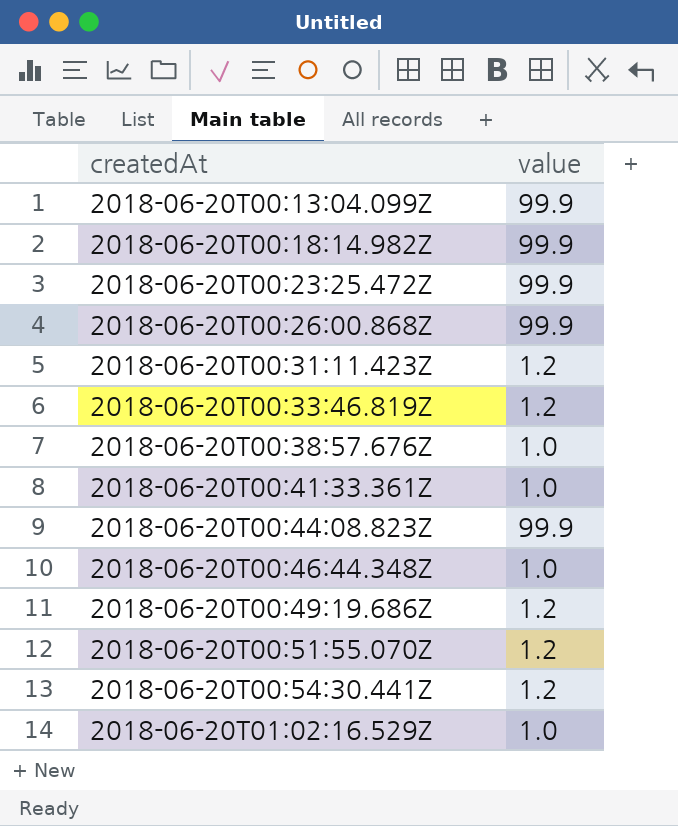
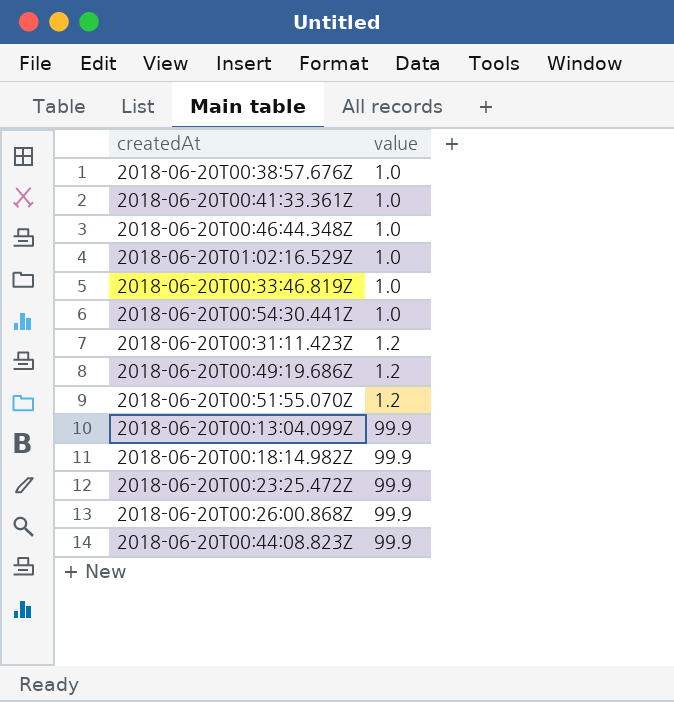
row order: createdAt ascending -> value ascending
2018-06-20T00:33:46.819Z | value: 1.2 -> 1.0
2018-06-20T00:54:30.441Z | value: 1.2 -> 1.0

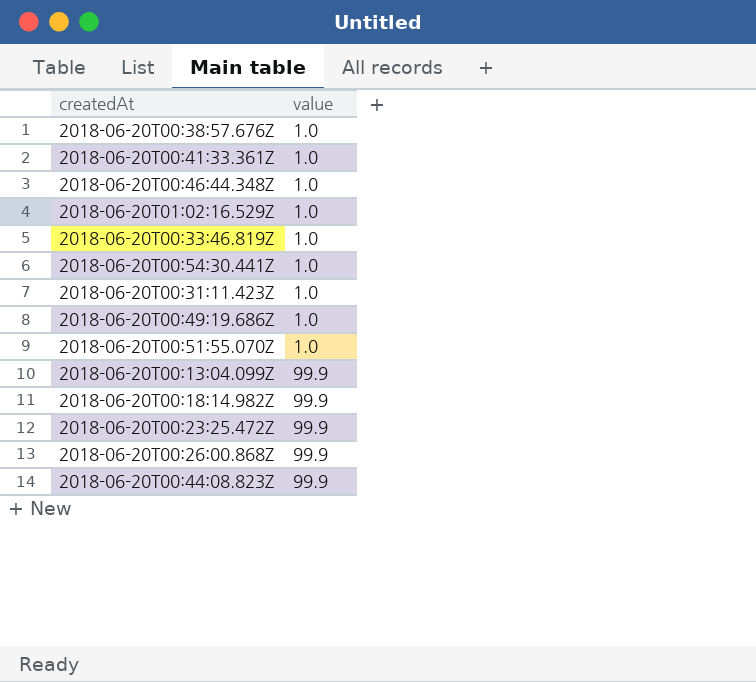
2018-06-20T00:31:11.423Z | value: 1.2 -> 1.0
2018-06-20T00:49:19.686Z | value: 1.2 -> 1.0
2018-06-20T00:51:55.070Z | value: 1.2 -> 1.0

